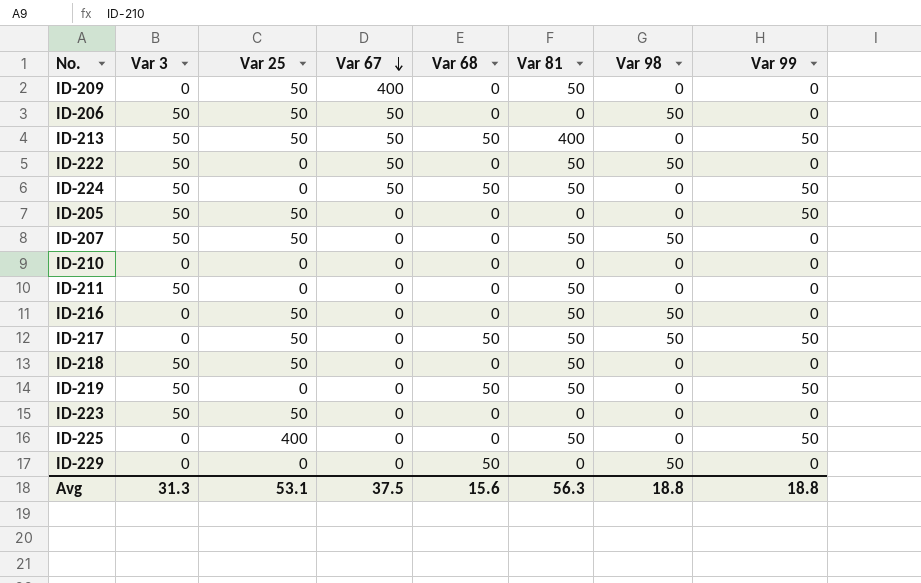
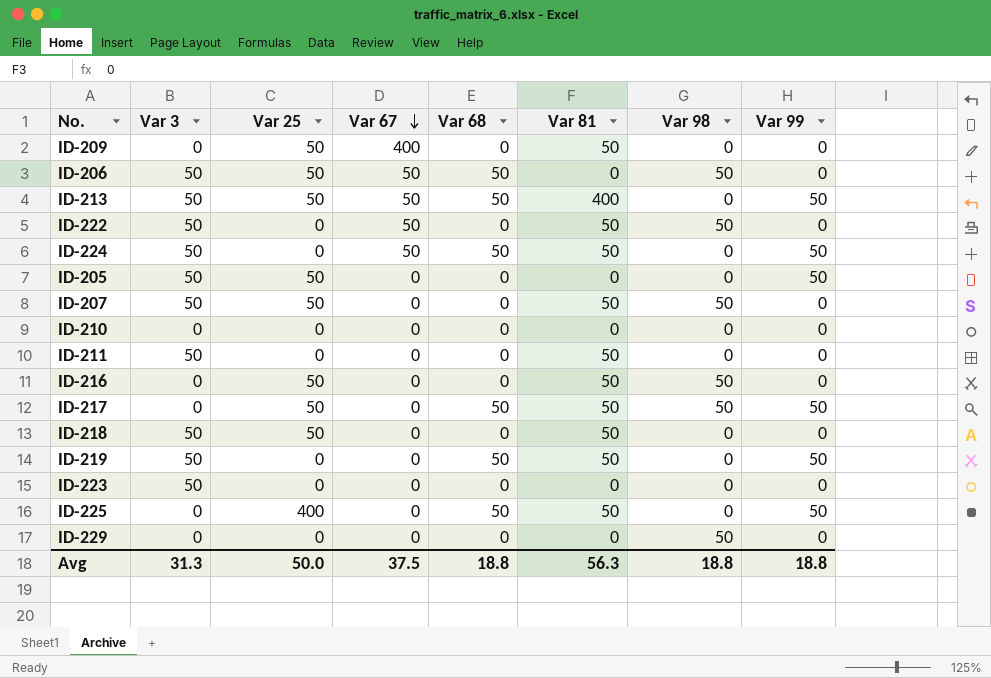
ID-206 | Var 68: 0 -> 50
ID-223 | Var 25: 50 -> 0
ID-225 | Var 68: 0 -> 50
ID-229 | Var 68: 50 -> 0
Avg | Var 25: 53.1 -> 50.0
Avg | Var 68: 15.6 -> 18.8

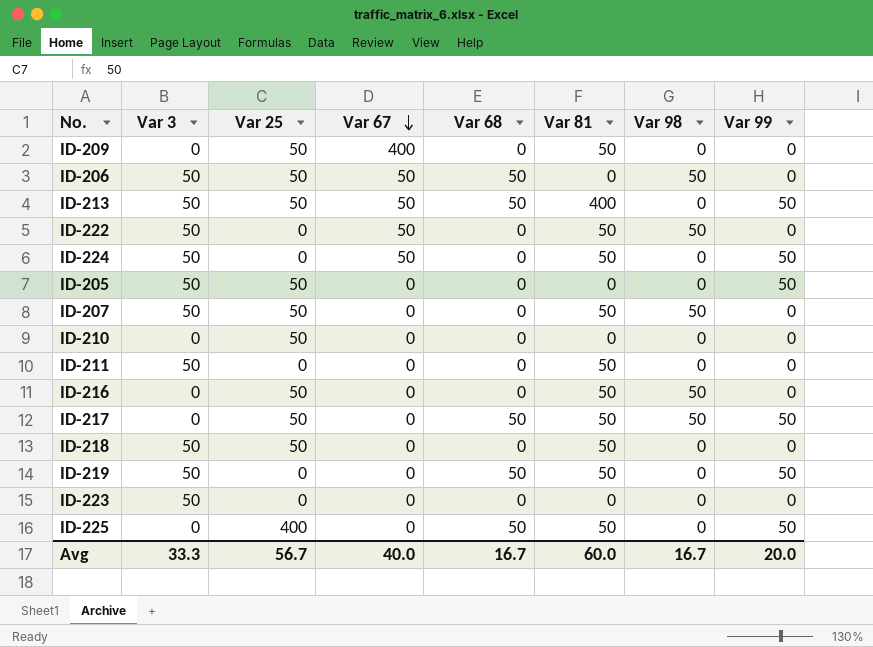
row ID-229: 0 | 0 | 0 | 0 | 0 | 50 | 0 -> none
ID-224 | Var 68: 50 -> 0
ID-210 | Var 25: 0 -> 50
Avg | Var 3: 31.3 -> 33.3
Avg | Var 25: 50.0 -> 56.7
Avg | Var 67: 37.5 -> 40.0
Avg | Var 68: 18.8 -> 16.7
Avg | Var 81: 56.3 -> 60.0
Avg | Var 98: 18.8 -> 16.7
Avg | Var 99: 18.8 -> 20.0

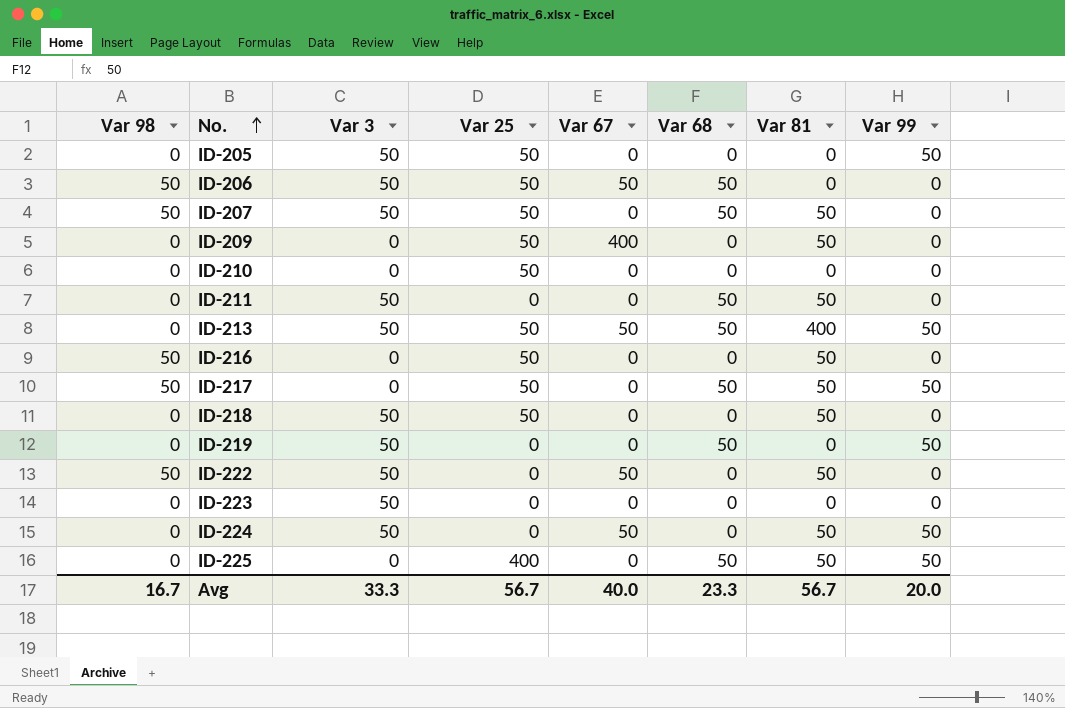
row order: Var 67 descending -> No. ascending
column Var 98 | position: 7 -> 1
ID-207 | Var 68: 0 -> 50
ID-211 | Var 68: 0 -> 50
ID-219 | Var 81: 50 -> 0
Avg | Var 68: 16.7 -> 23.3
Avg | Var 81: 60.0 -> 56.7

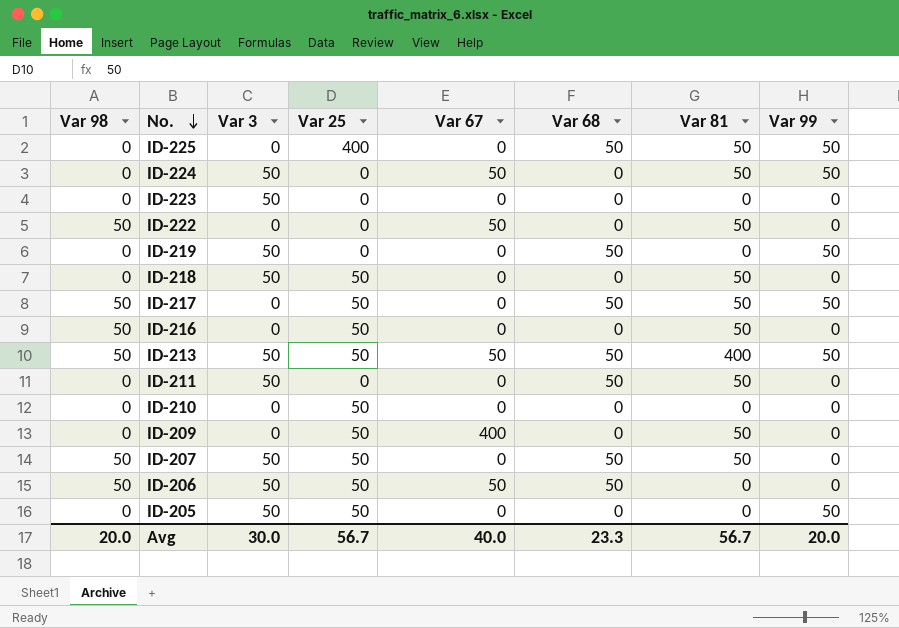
row order: No. ascending -> No. descending
ID-222 | Var 3: 50 -> 0
ID-213 | Var 98: 0 -> 50
Avg | Var 98: 16.7 -> 20.0
Avg | Var 3: 33.3 -> 30.0

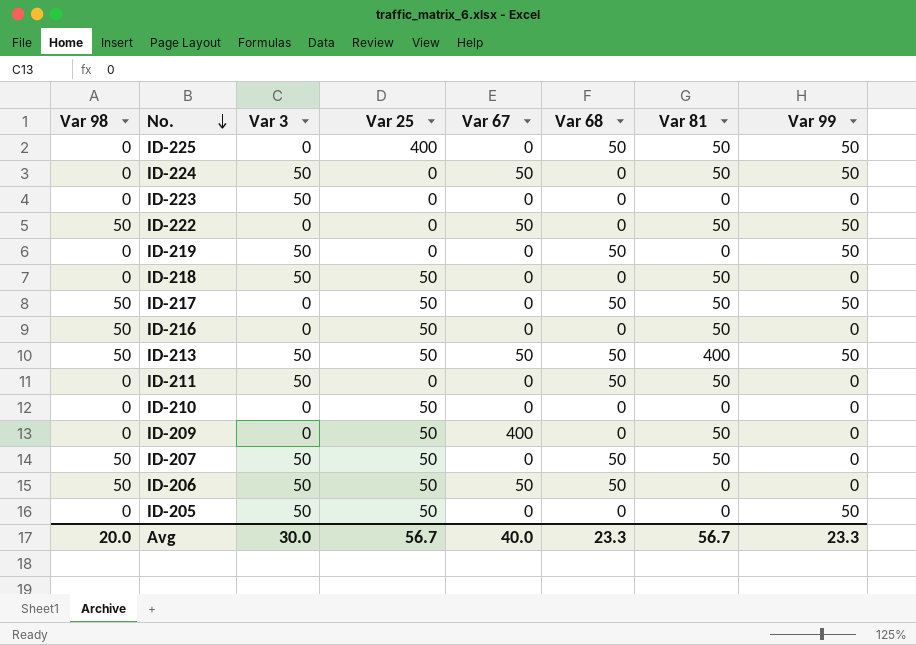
ID-222 | Var 99: 0 -> 50
Avg | Var 99: 20.0 -> 23.3

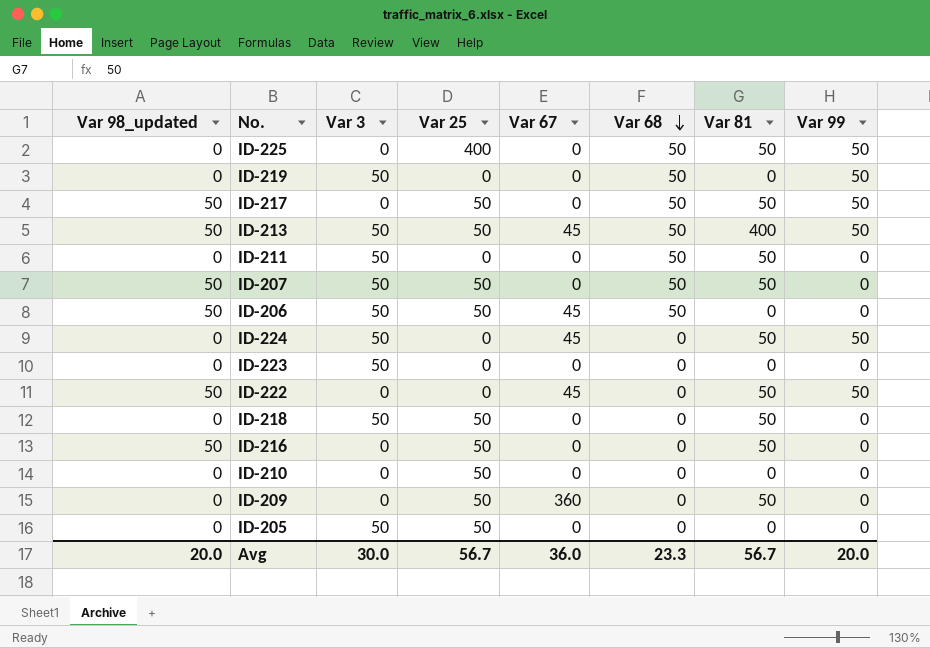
row order: No. descending -> Var 68 descending
column name: Var 98 -> Var 98_updated
ID-213 | Var 67: 50 -> 45
ID-206 | Var 67: 50 -> 45
ID-224 | Var 67: 50 -> 45
ID-222 | Var 67: 50 -> 45
ID-209 | Var 67: 400 -> 360
ID-205 | Var 99: 50 -> 0
Avg | Var 67: 40.0 -> 36.0
Avg | Var 99: 23.3 -> 20.0

